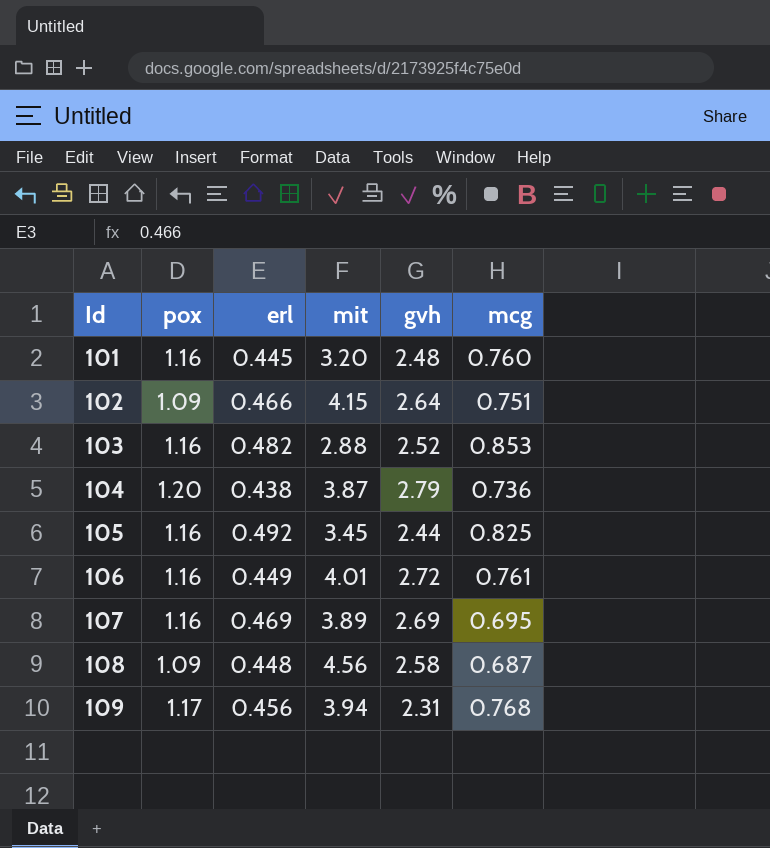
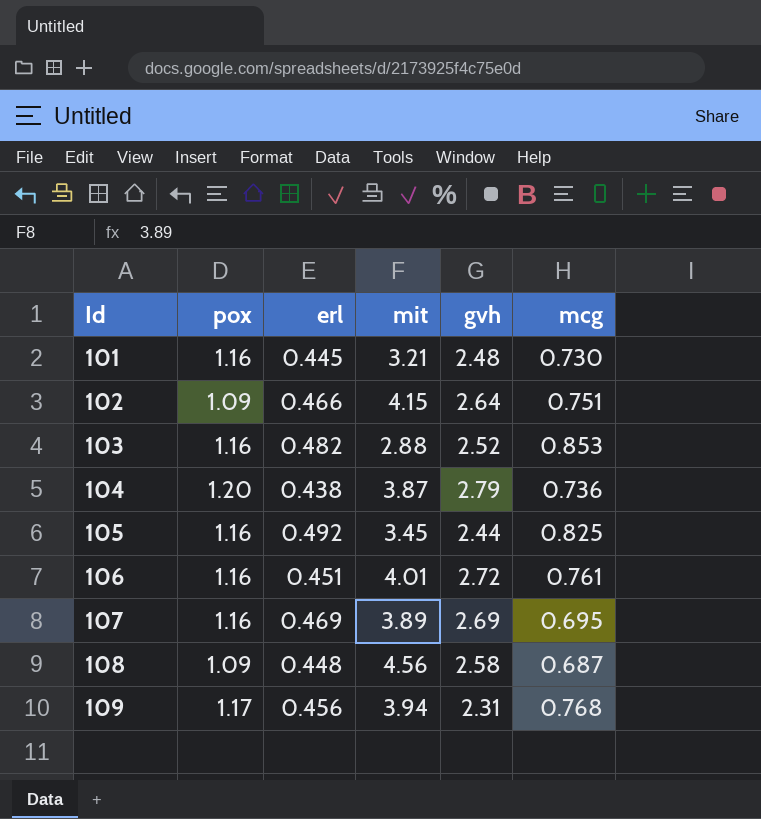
101 | mit: 3.20 -> 3.21
101 | mcg: 0.760 -> 0.730
106 | erl: 0.449 -> 0.451

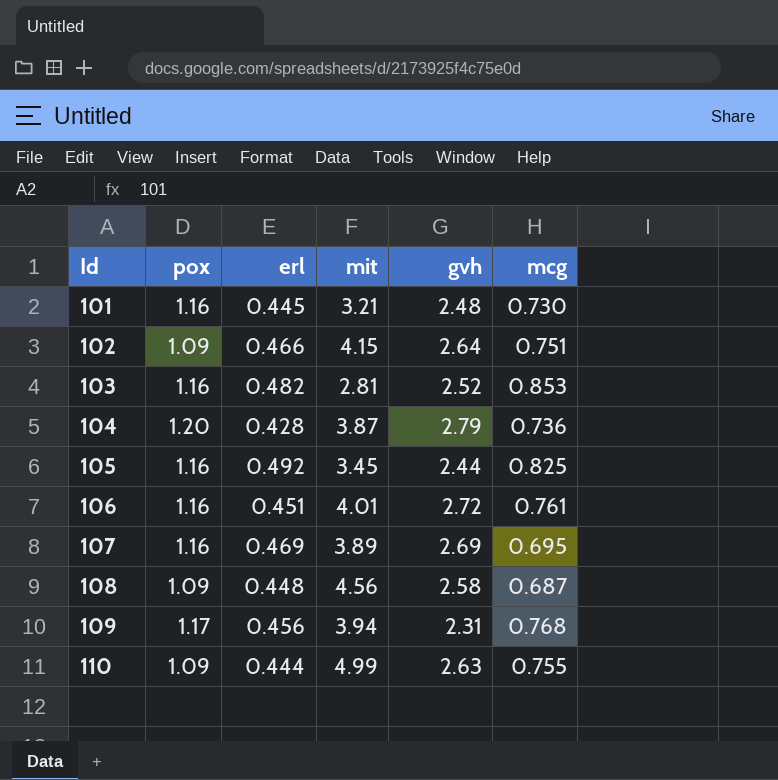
103 | mit: 2.88 -> 2.81
104 | erl: 0.438 -> 0.428
row 110: none -> 1.09 | 0.444 | 4.99 | 2.63 | 0.755

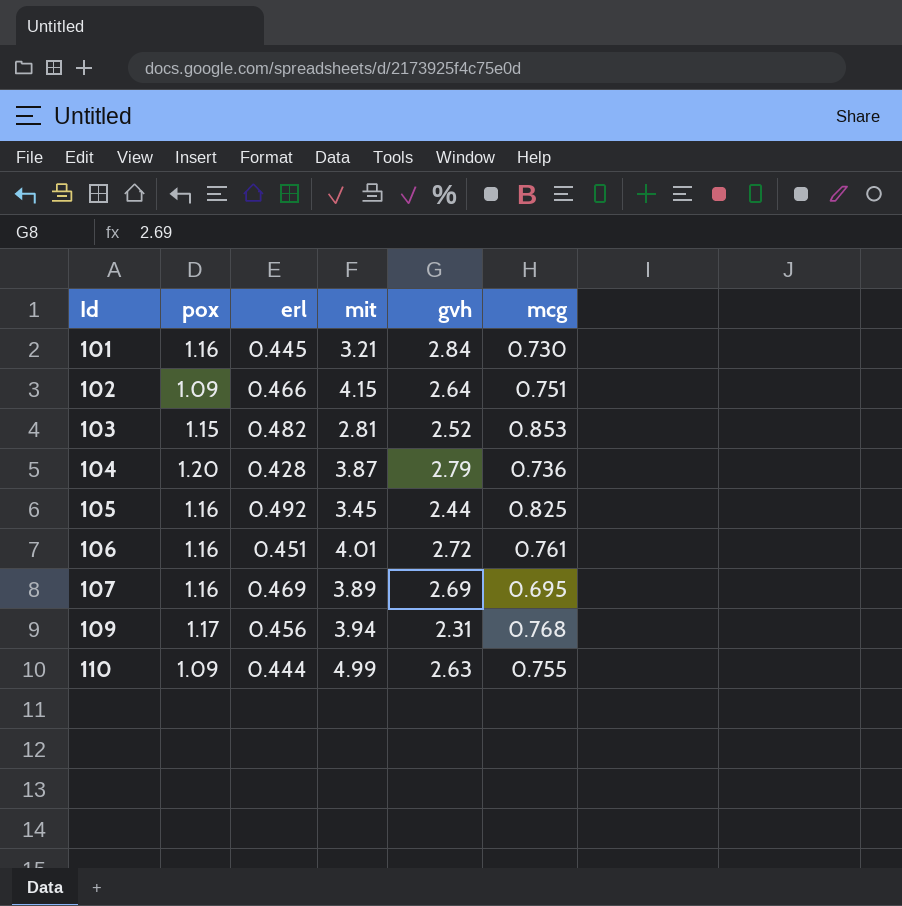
row 108: 1.09 | 0.448 | 4.56 | 2.58 | 0.687 -> none
101 | gvh: 2.48 -> 2.84
103 | pox: 1.16 -> 1.15

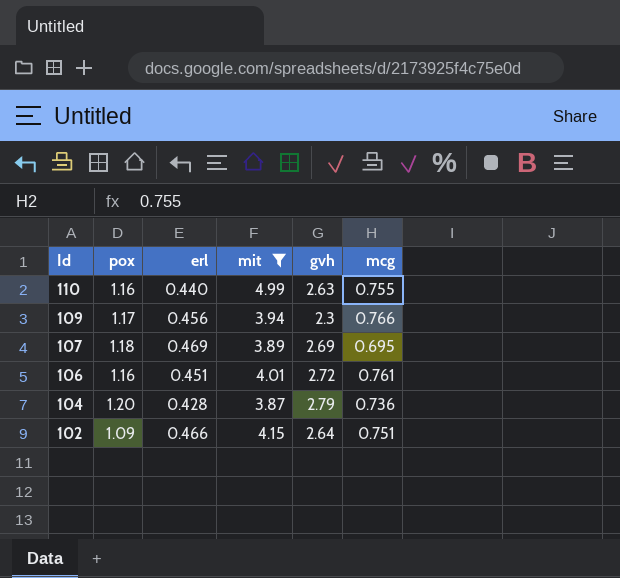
filter: none -> mit >= 3.87
row order: Id ascending -> Id descending
110 | pox: 1.09 -> 1.16
110 | erl: 0.444 -> 0.440
109 | gvh: 2.31 -> 2.3
109 | mcg: 0.768 -> 0.766
107 | pox: 1.16 -> 1.18

